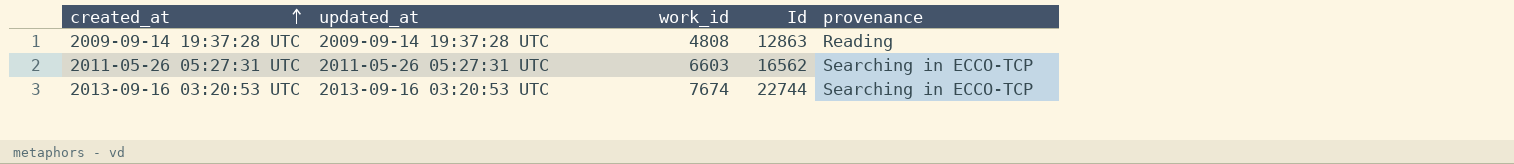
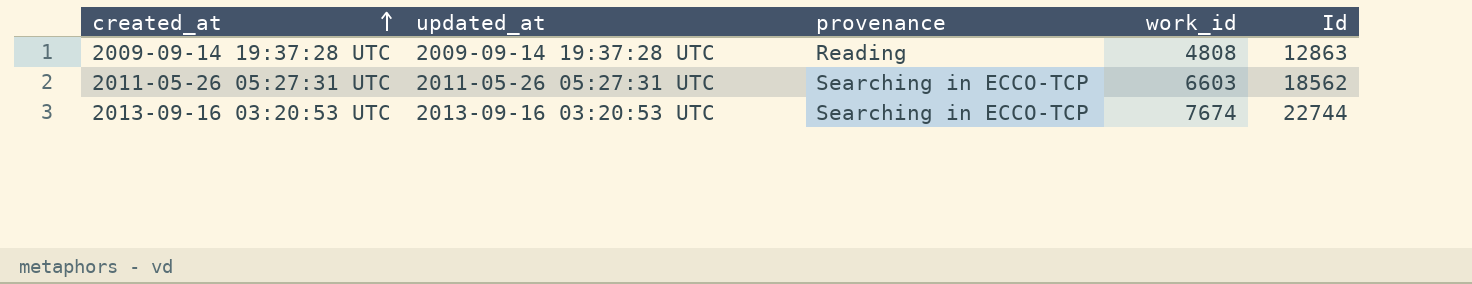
column provenance | position: 5 -> 3
2011-05-26 05:27:31 UTC | Id: 16562 -> 18562

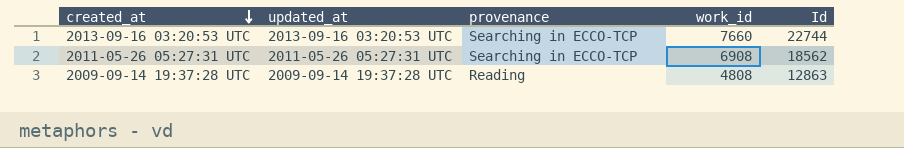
row order: created_at ascending -> created_at descending
2013-09-16 03:20:53 UTC | work_id: 7674 -> 7660
2011-05-26 05:27:31 UTC | work_id: 6603 -> 6908

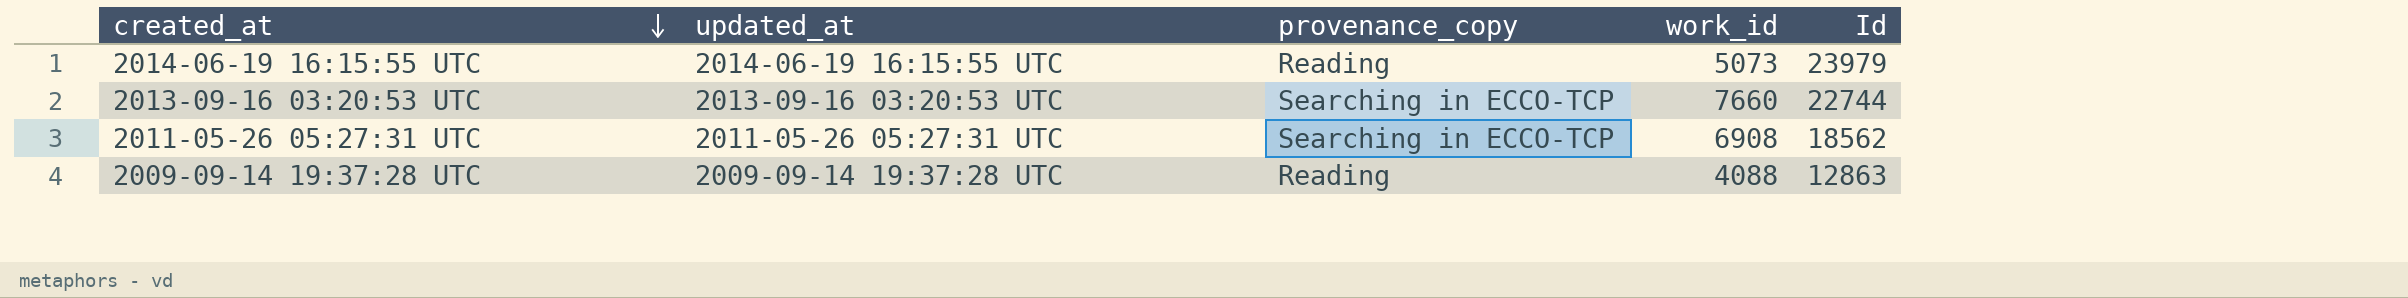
column name: provenance -> provenance_copy
row 2014-06-19 16:15:55 UTC: none -> 2014-06-19 16:15:55 UTC | Reading | 5073 | 23979
2009-09-14 19:37:28 UTC | work_id: 4808 -> 4088

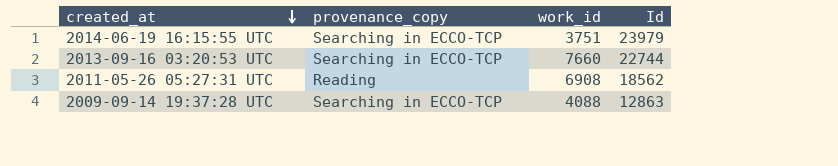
column updated_at | position: 2 -> none
2014-06-19 16:15:55 UTC | provenance_copy: Reading -> Searching in ECCO-TCP
2014-06-19 16:15:55 UTC | work_id: 5073 -> 3751
2011-05-26 05:27:31 UTC | provenance_copy: Searching in ECCO-TCP -> Reading
2009-09-14 19:37:28 UTC | provenance_copy: Reading -> Searching in ECCO-TCP

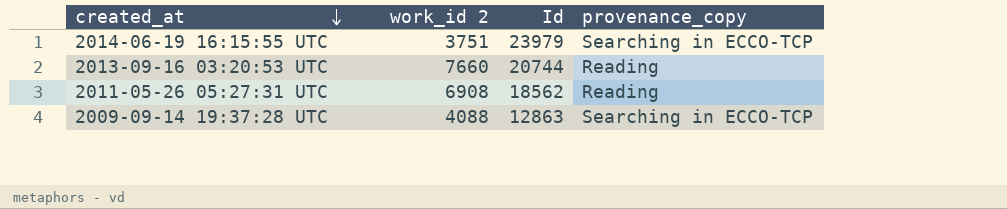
column name: work_id -> work_id 2
column provenance_copy | position: 2 -> 4
2013-09-16 03:20:53 UTC | Id: 22744 -> 20744
2013-09-16 03:20:53 UTC | provenance_copy: Searching in ECCO-TCP -> Reading

